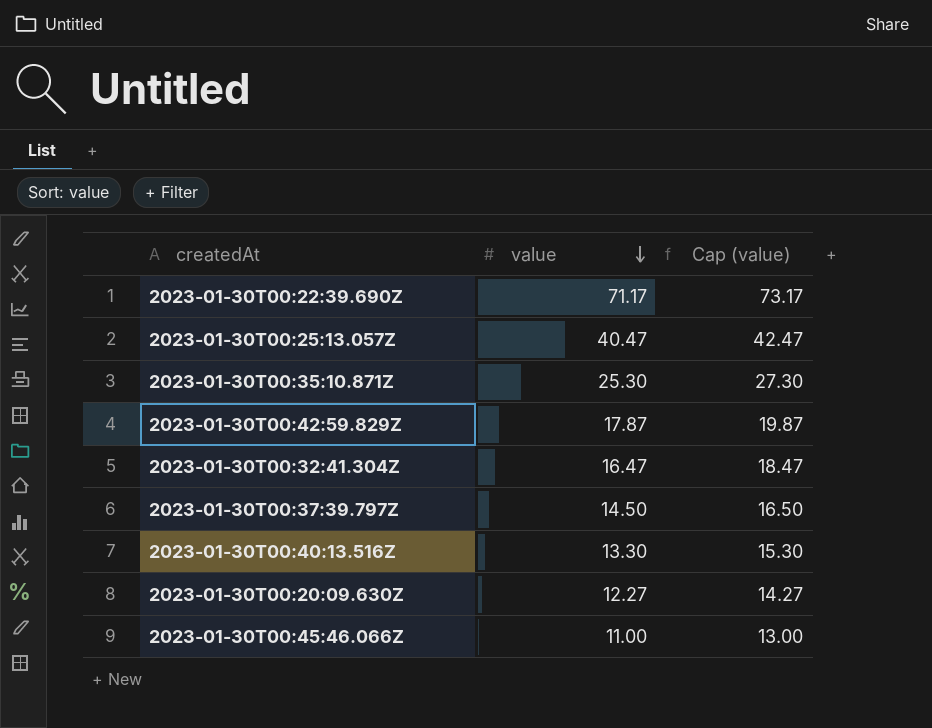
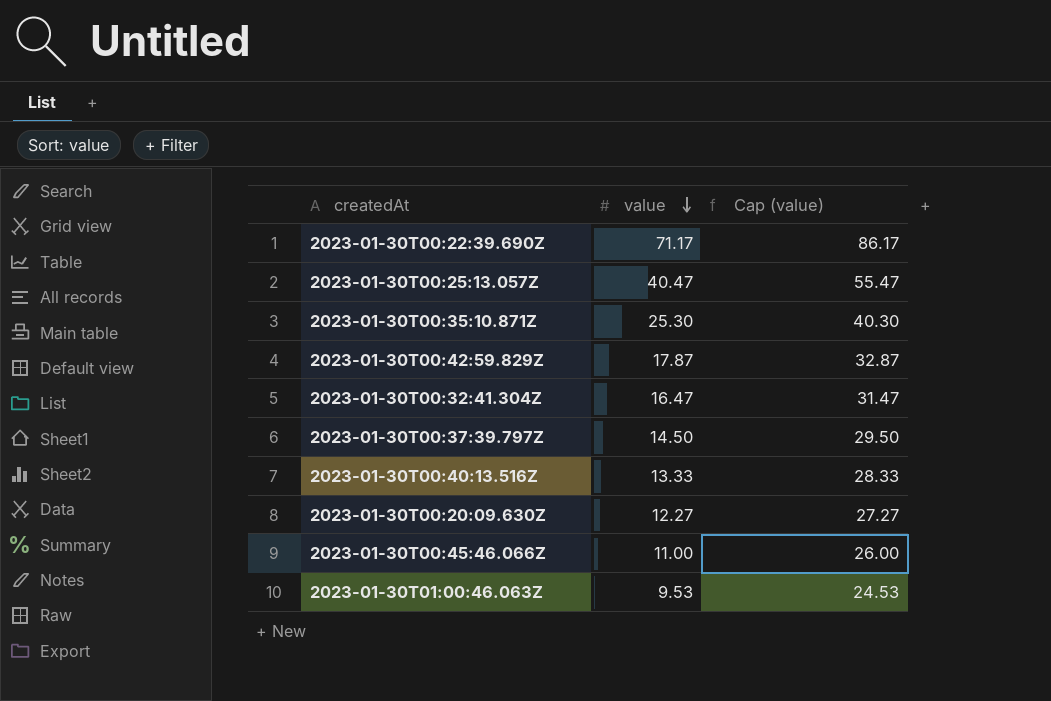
column Cap (value) | formula: [value] + 2 -> [value] + 15
2023-01-30T00:40:13.516Z | value: 13.30 -> 13.33
row 2023-01-30T01:00:46.063Z: none -> 9.53 | 24.53

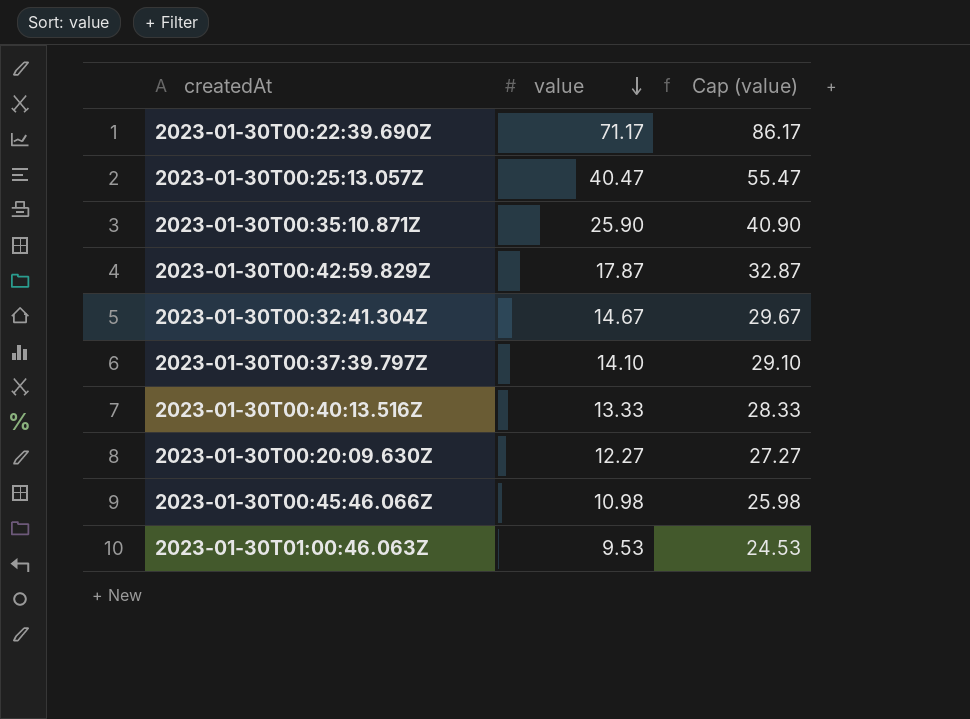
2023-01-30T00:35:10.871Z | value: 25.30 -> 25.90
2023-01-30T00:35:10.871Z | Cap (value): 40.30 -> 40.90
2023-01-30T00:32:41.304Z | value: 16.47 -> 14.67
2023-01-30T00:32:41.304Z | Cap (value): 31.47 -> 29.67
2023-01-30T00:37:39.797Z | value: 14.50 -> 14.10
2023-01-30T00:37:39.797Z | Cap (value): 29.50 -> 29.10
2023-01-30T00:45:46.066Z | value: 11.00 -> 10.98
2023-01-30T00:45:46.066Z | Cap (value): 26.00 -> 25.98

